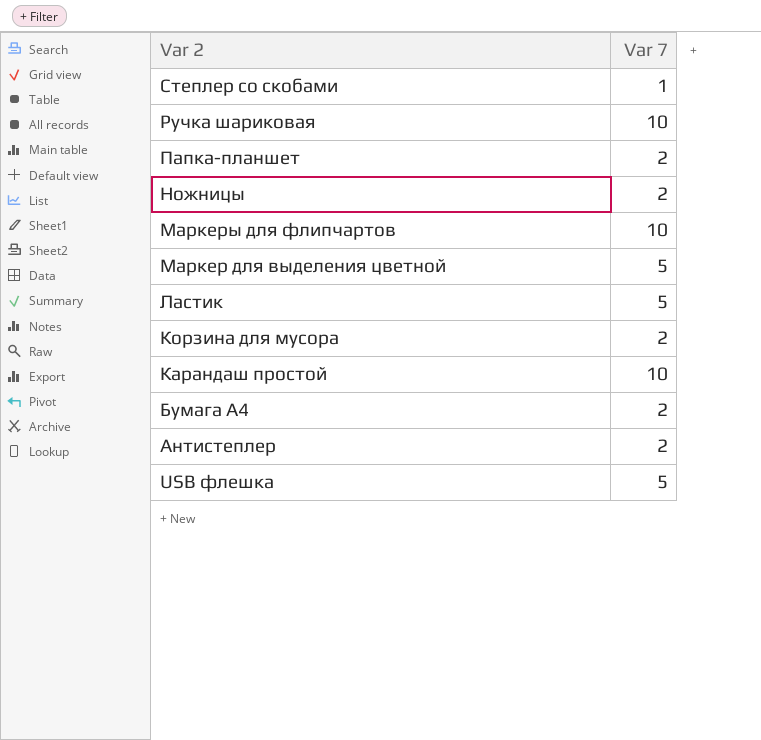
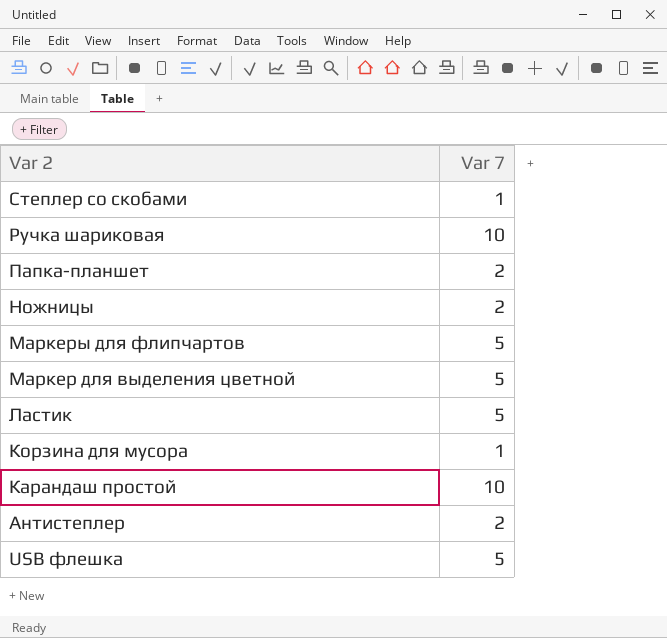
row Бумага А4: 2 -> none
Маркеры для флипчартов | Var 7: 10 -> 5
Корзина для мусора | Var 7: 2 -> 1

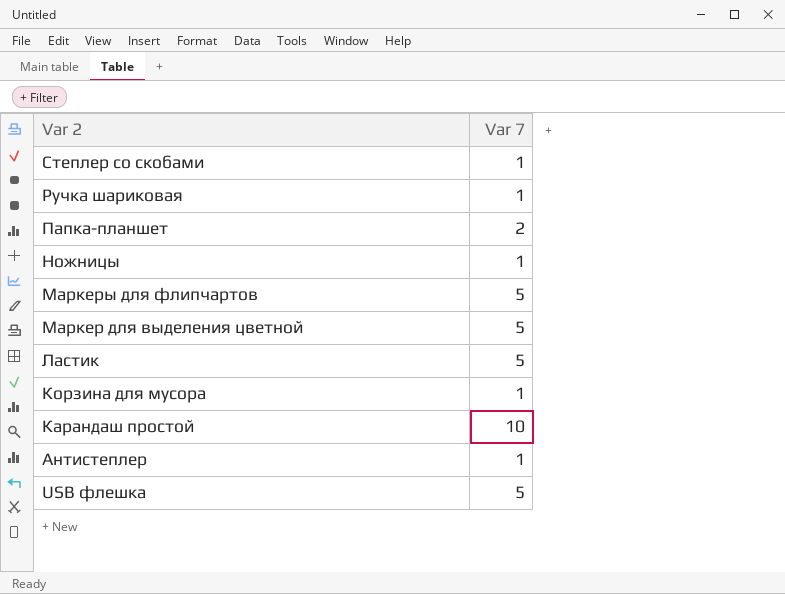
Ручка шариковая | Var 7: 10 -> 1
Ножницы | Var 7: 2 -> 1
Антистеплер | Var 7: 2 -> 1

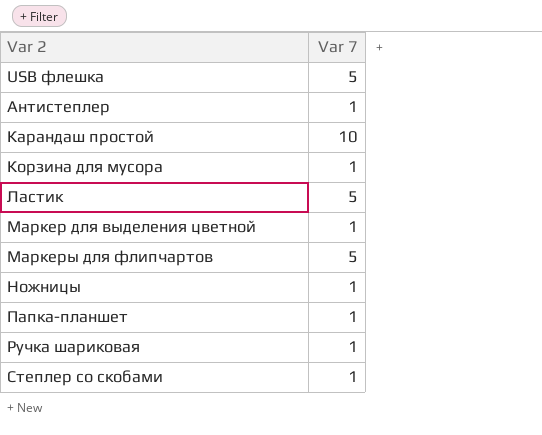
row order: Var 2 descending -> Var 2 ascending
Маркер для выделения цветной | Var 7: 5 -> 1
Папка-планшет | Var 7: 2 -> 1

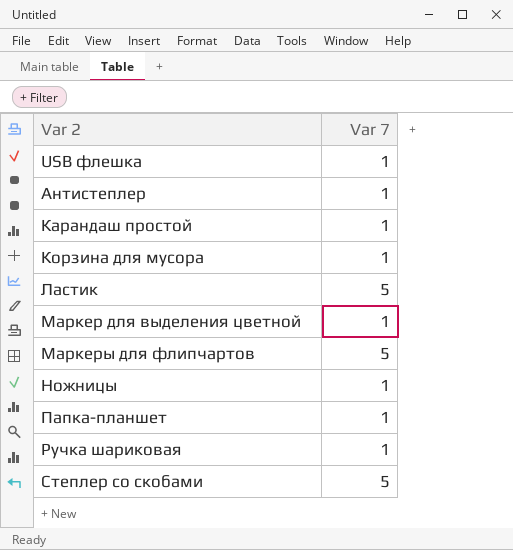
USB флешка | Var 7: 5 -> 1
Карандаш простой | Var 7: 10 -> 1
Степлер со скобами | Var 7: 1 -> 5

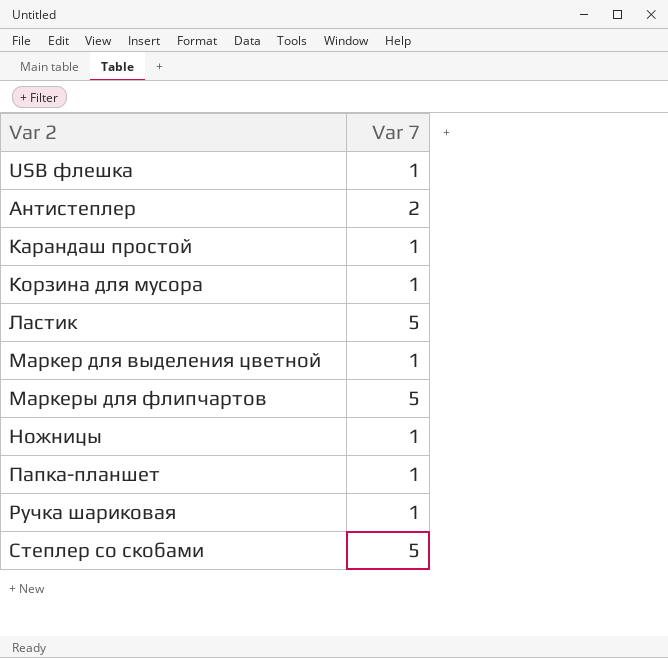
Антистеплер | Var 7: 1 -> 2

